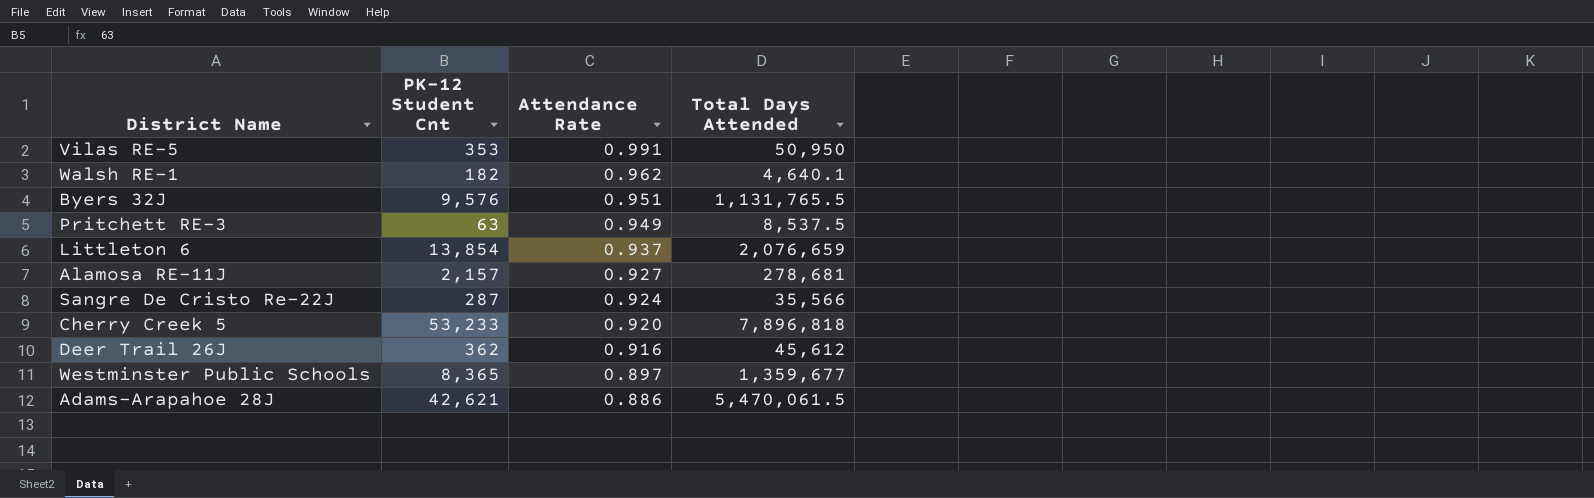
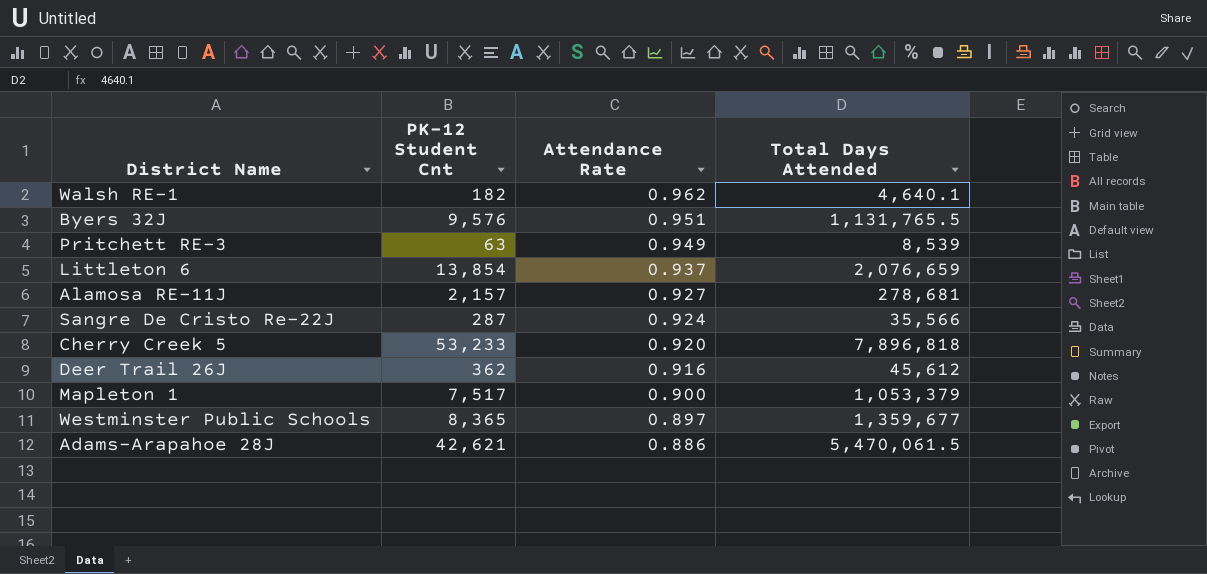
row Vilas RE-5: 353 | 0.991 | 50,950 -> none
Pritchett RE-3 | Total Days Attended: 8,537.5 -> 8,539
row Mapleton 1: none -> 7,517 | 0.900 | 1,053,379

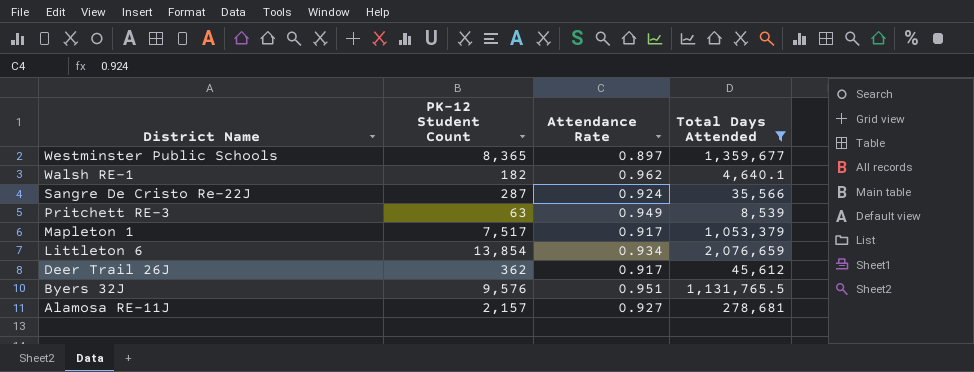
filter: none -> Total Days Attended <= 2,076,659
row order: Attendance Rate descending -> District Name descending
column name: PK-12 Student Cnt -> PK-12 Student Count
Mapleton 1 | Attendance Rate: 0.900 -> 0.917
Littleton 6 | Attendance Rate: 0.937 -> 0.934
Deer Trail 26J | Attendance Rate: 0.916 -> 0.917

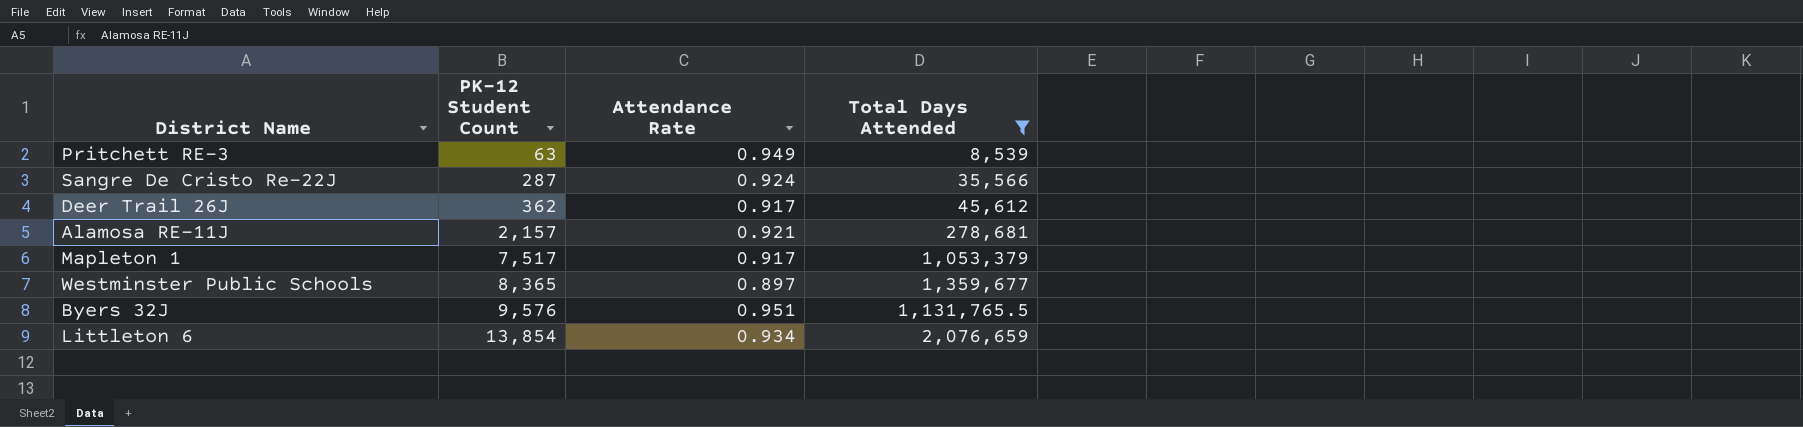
row order: District Name descending -> PK-12 Student Count ascending
row Walsh RE-1: 182 | 0.962 | 4,640.1 -> none
Alamosa RE-11J | Attendance Rate: 0.927 -> 0.921

